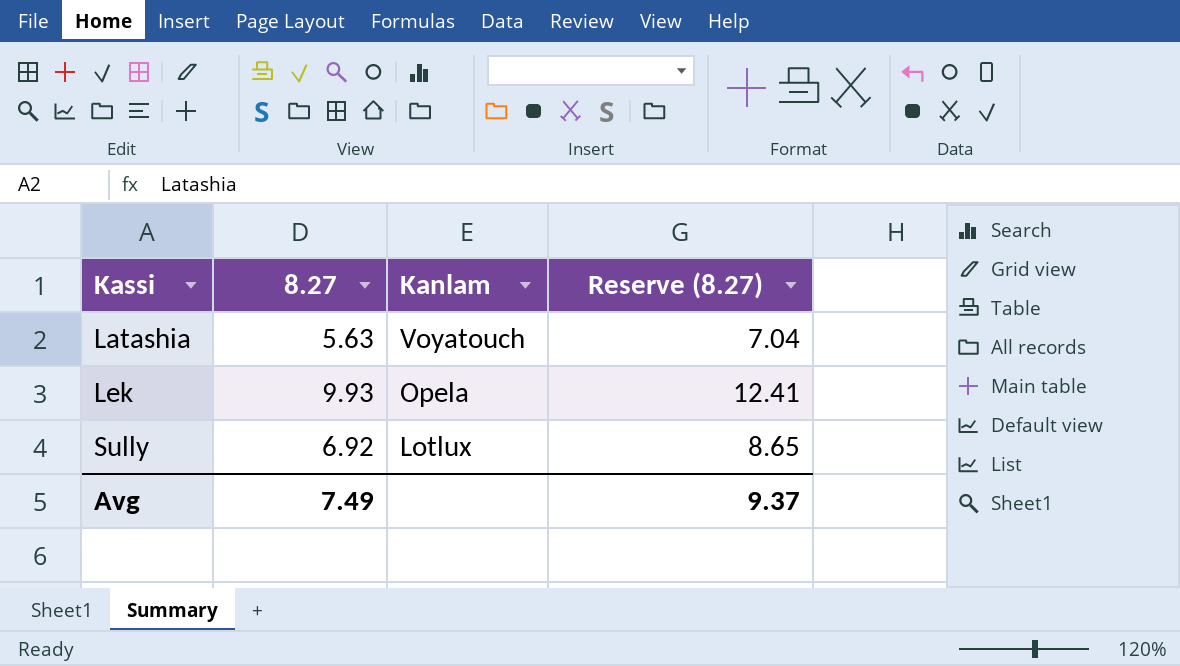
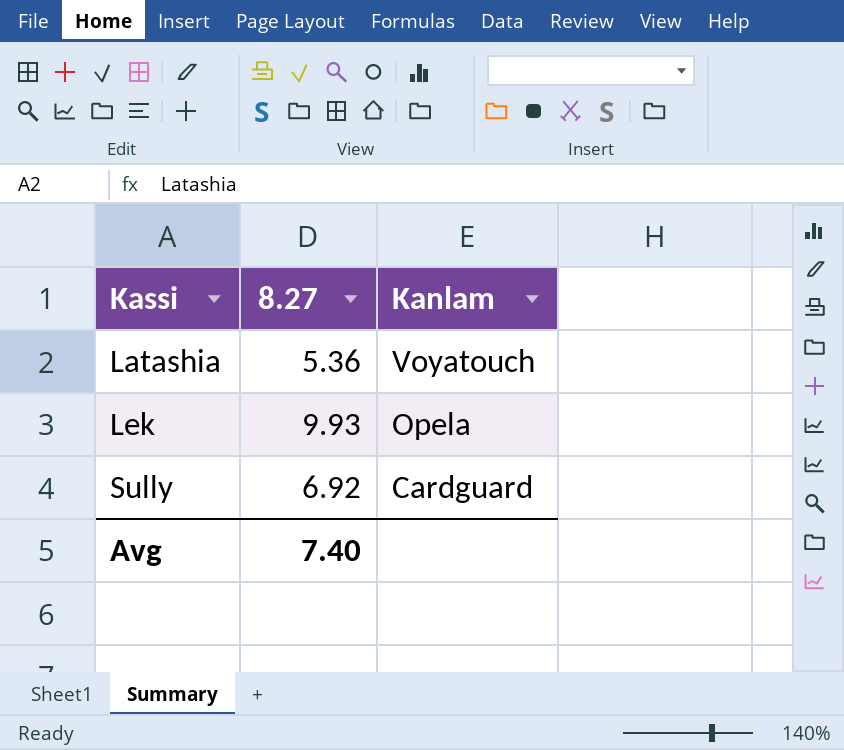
column Reserve (8.27) | formula: [8.27] * 1.25 -> none
Latashia | 8.27: 5.63 -> 5.36
Sully | Kanlam: Lotlux -> Cardguard
Avg | 8.27: 7.49 -> 7.40

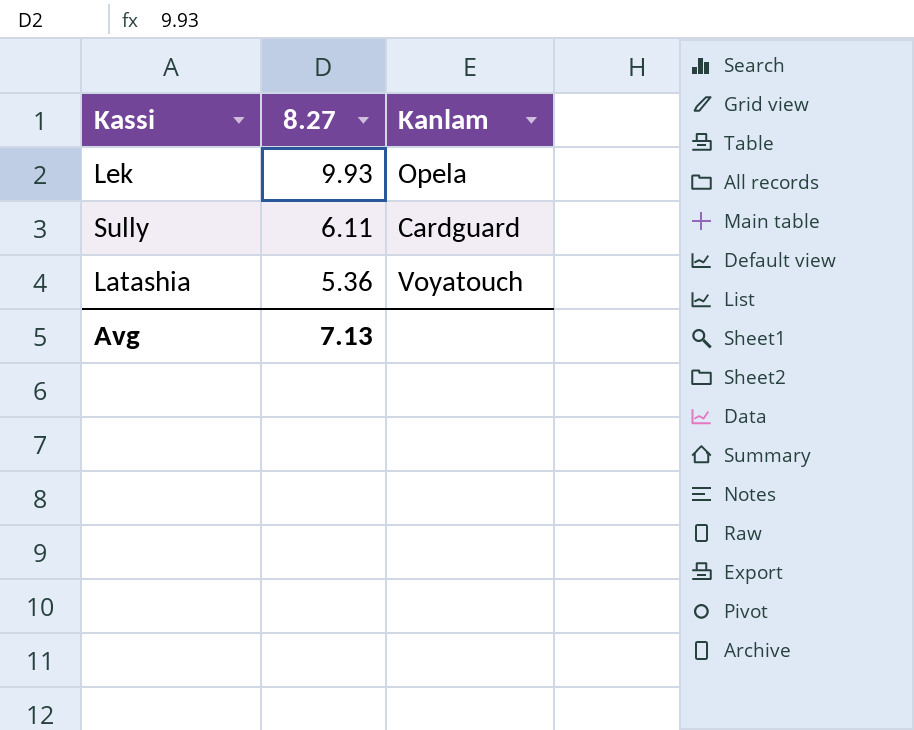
row order: Kassi ascending -> 8.27 descending
Sully | 8.27: 6.92 -> 6.11
Avg | 8.27: 7.40 -> 7.13

